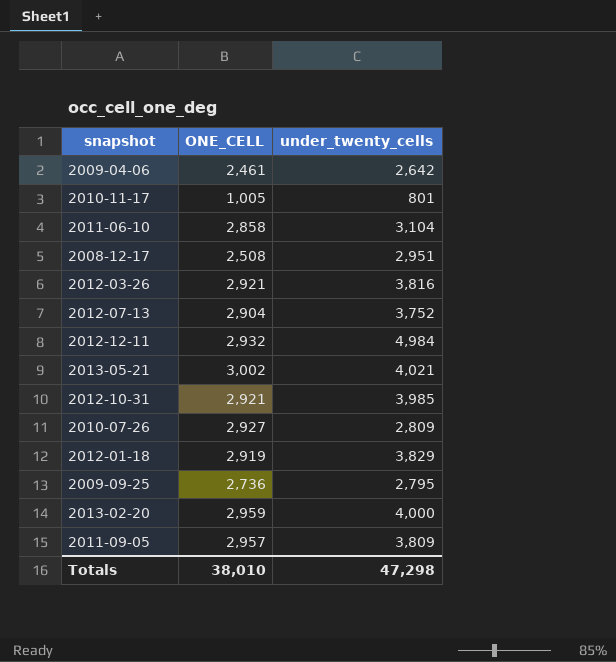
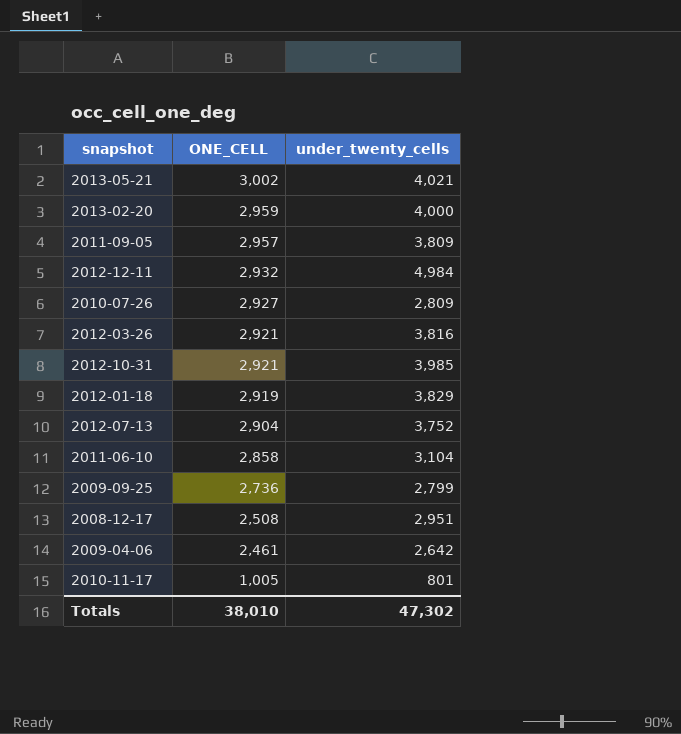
row order: none -> ONE_CELL descending
2009-09-25 | under_twenty_cells: 2,795 -> 2,799
Totals | under_twenty_cells: 47,298 -> 47,302

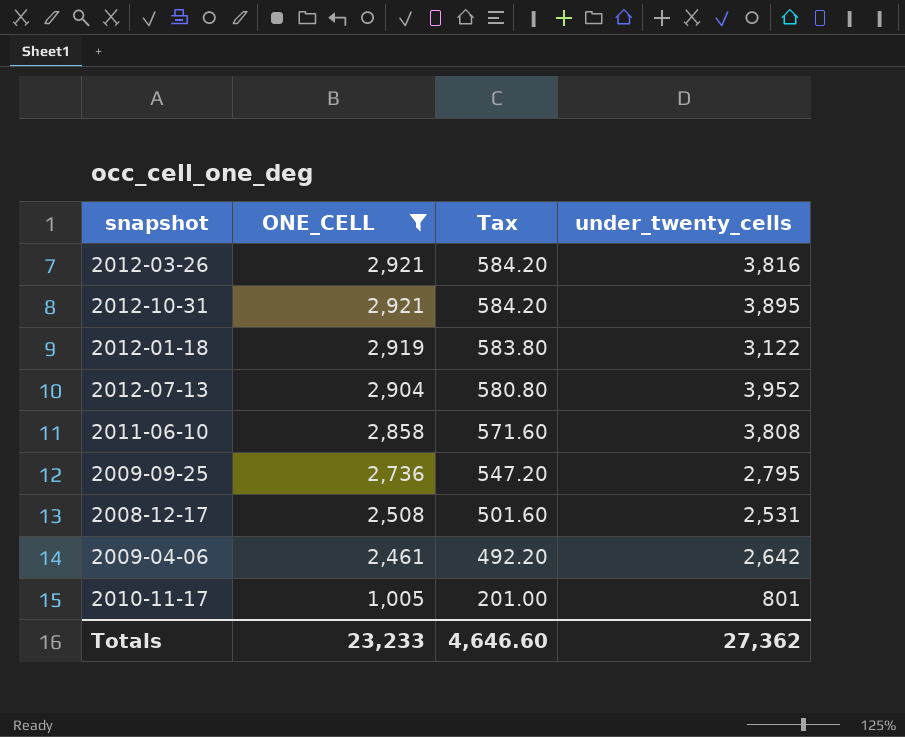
filter: none -> ONE_CELL <= 2,921
column Tax | formula: none -> [ONE_CELL] * 0.2
2012-10-31 | under_twenty_cells: 3,985 -> 3,895
2012-01-18 | under_twenty_cells: 3,829 -> 3,122
2012-07-13 | under_twenty_cells: 3,752 -> 3,952
2011-06-10 | under_twenty_cells: 3,104 -> 3,808
2009-09-25 | under_twenty_cells: 2,799 -> 2,795
2008-12-17 | under_twenty_cells: 2,951 -> 2,531
Totals | ONE_CELL: 38,010 -> 23,233
Totals | under_twenty_cells: 47,302 -> 27,362

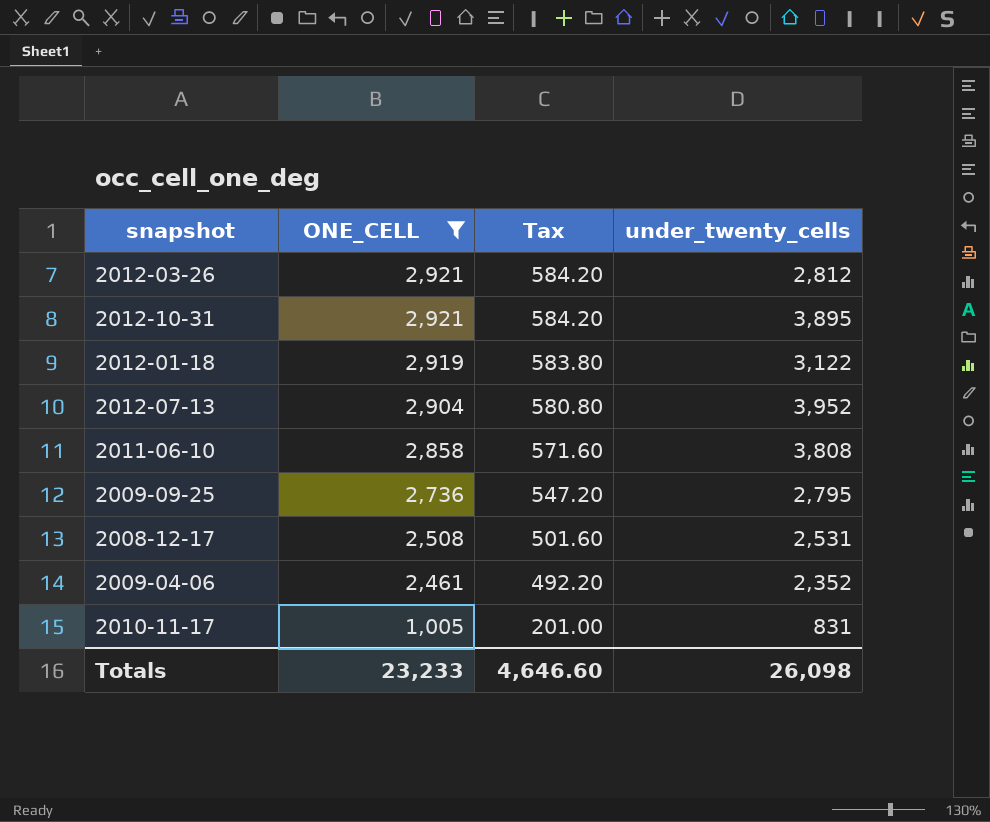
2012-03-26 | under_twenty_cells: 3,816 -> 2,812
2009-04-06 | under_twenty_cells: 2,642 -> 2,352
2010-11-17 | under_twenty_cells: 801 -> 831
Totals | under_twenty_cells: 27,362 -> 26,098

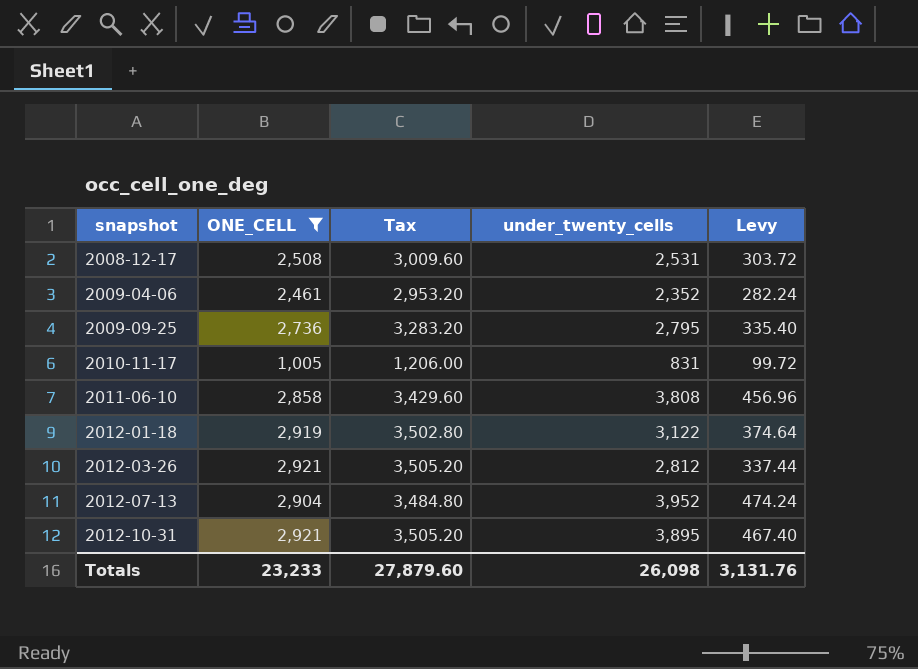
row order: ONE_CELL descending -> snapshot ascending
column Tax | formula: [ONE_CELL] * 0.2 -> [ONE_CELL] * 1.2
column Levy | formula: none -> [under_twenty_cells] * 0.12
Totals | Tax: 4,646.60 -> 27,879.60

